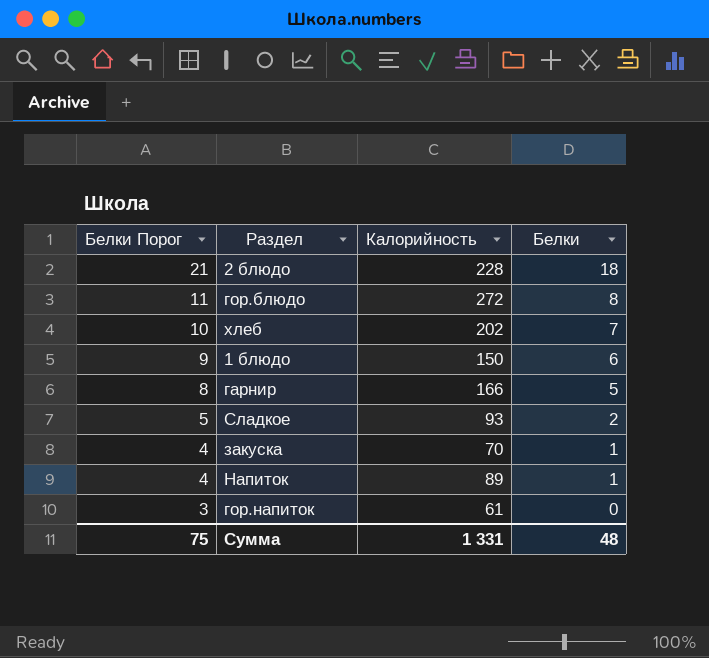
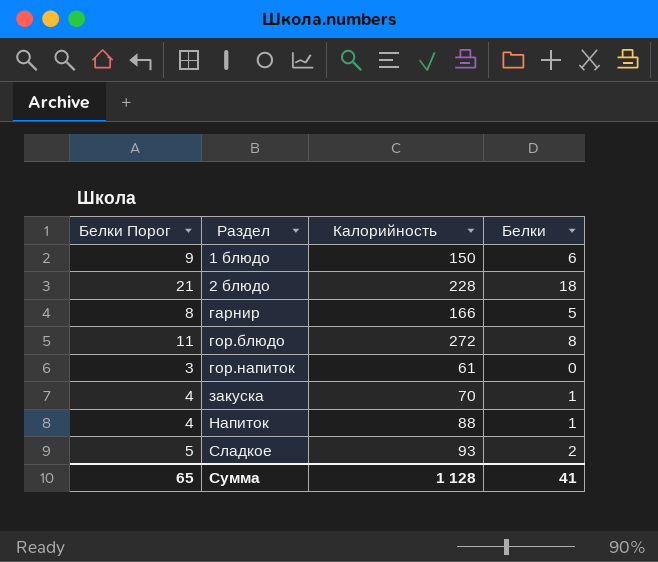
row order: Белки Порог descending -> Раздел ascending
row хлеб: 10 | 202 | 7 -> none
Напиток | Калорийность: 89 -> 88
Сумма | Белки Порог: 75 -> 65
Сумма | Калорийность: 1 331 -> 1 128
Сумма | Белки: 48 -> 41

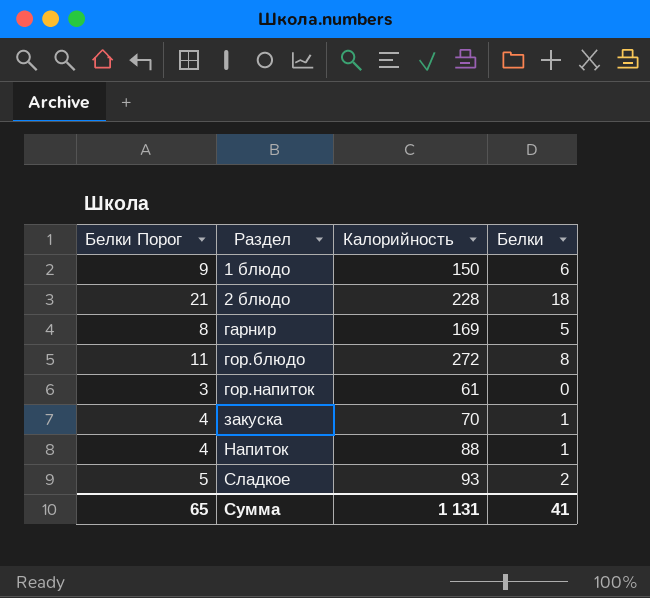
гарнир | Калорийность: 166 -> 169
Сумма | Калорийность: 1 128 -> 1 131

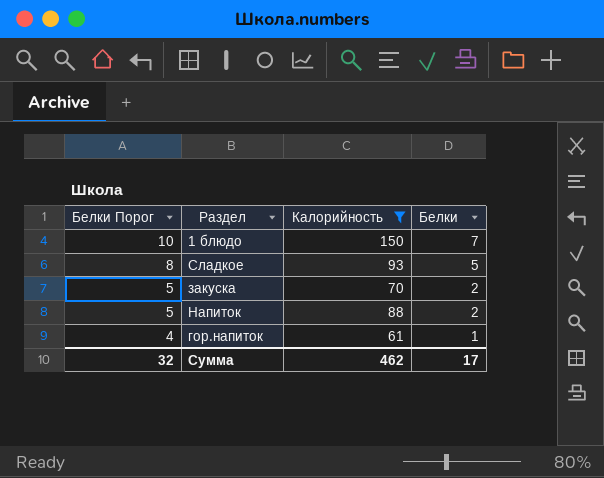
filter: none -> Калорийность <= 150
row order: Раздел ascending -> Белки Порог descending
1 блюдо | Белки Порог: 9 -> 10
1 блюдо | Белки: 6 -> 7
Сладкое | Белки Порог: 5 -> 8
Сладкое | Белки: 2 -> 5
закуска | Белки Порог: 4 -> 5
закуска | Белки: 1 -> 2
Напиток | Белки Порог: 4 -> 5
Напиток | Белки: 1 -> 2
гор.напиток | Белки Порог: 3 -> 4
гор.напиток | Белки: 0 -> 1
Сумма | Белки Порог: 65 -> 32
Сумма | Калорийность: 1 131 -> 462
Сумма | Белки: 41 -> 17

